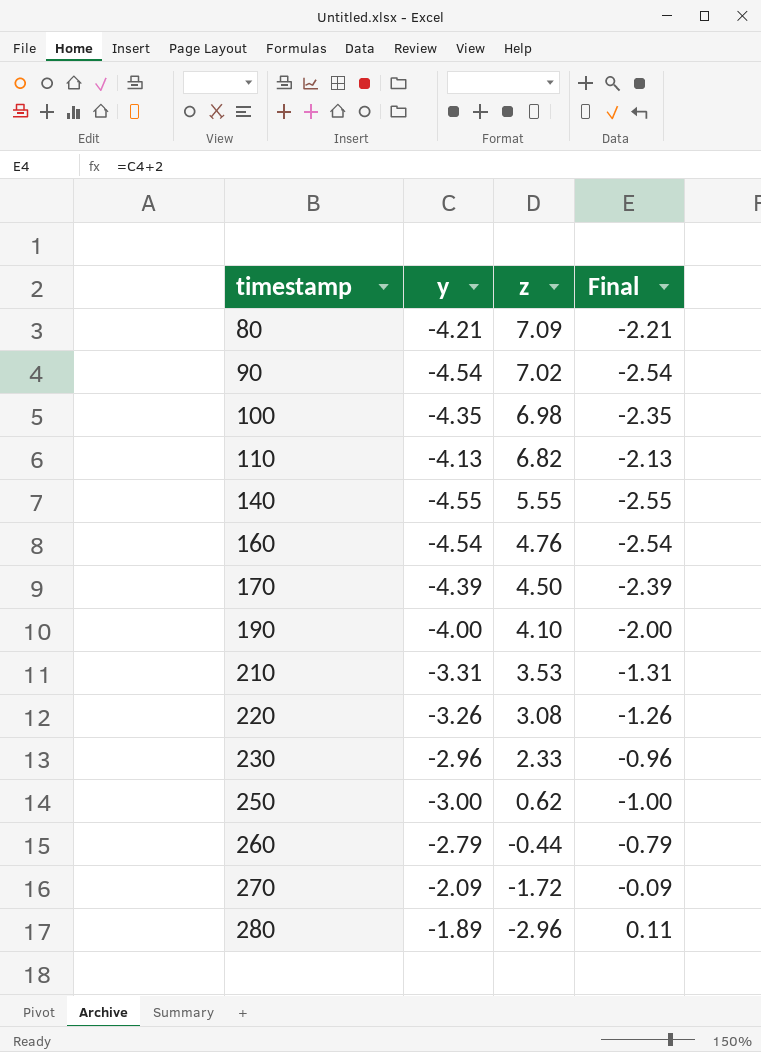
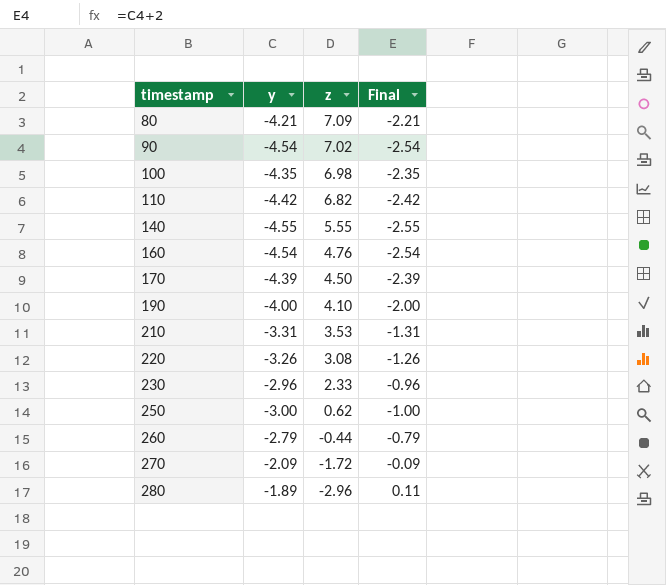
110 | y: -4.13 -> -4.42
110 | Final: -2.13 -> -2.42

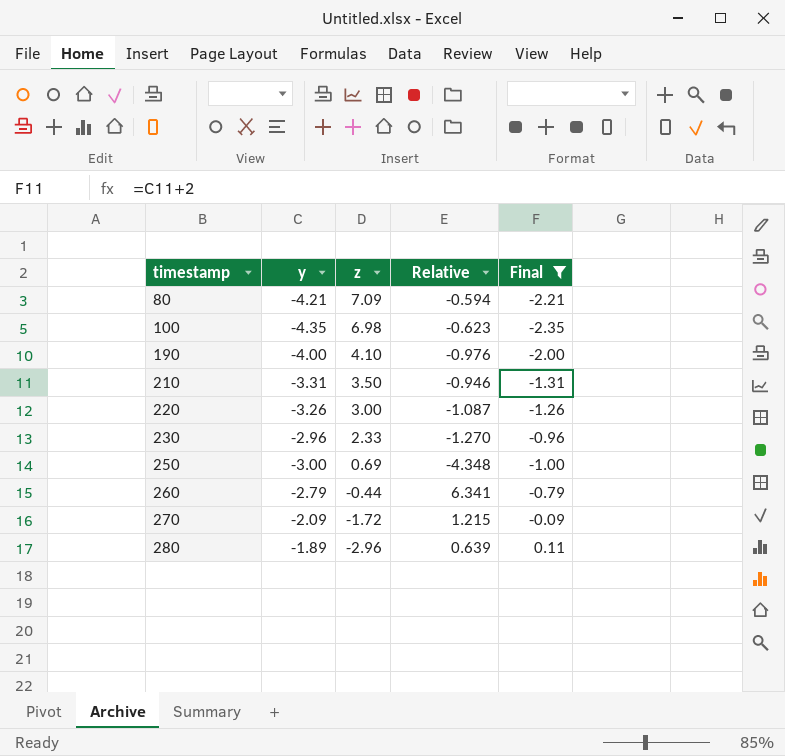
filter: none -> Final >= -2.35
column Relative | formula: none -> [y] / [z]
210 | z: 3.53 -> 3.50
220 | z: 3.08 -> 3.00
250 | z: 0.62 -> 0.69

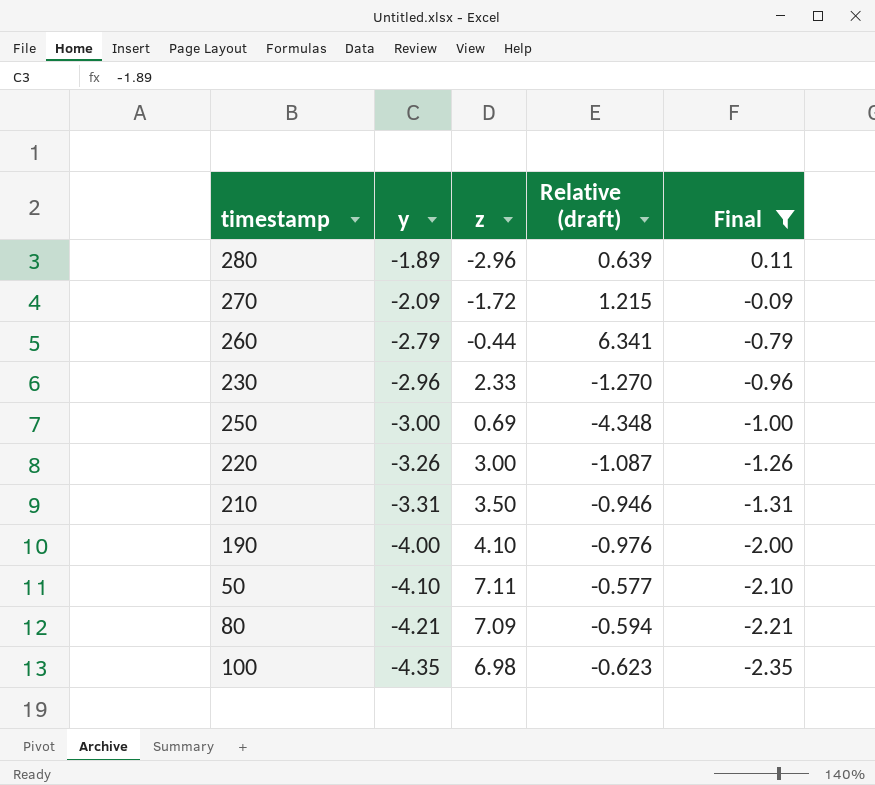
row order: timestamp ascending -> y descending
column name: Relative -> Relative (draft)
row 50: none -> -4.10 | 7.11 | -0.577 | -2.10

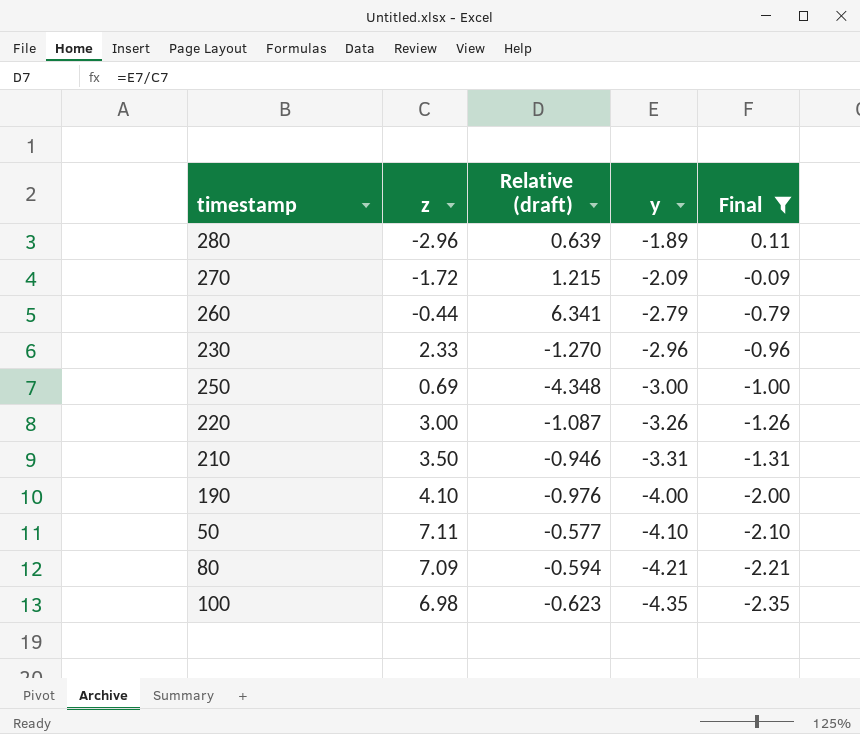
column y | position: 2 -> 4

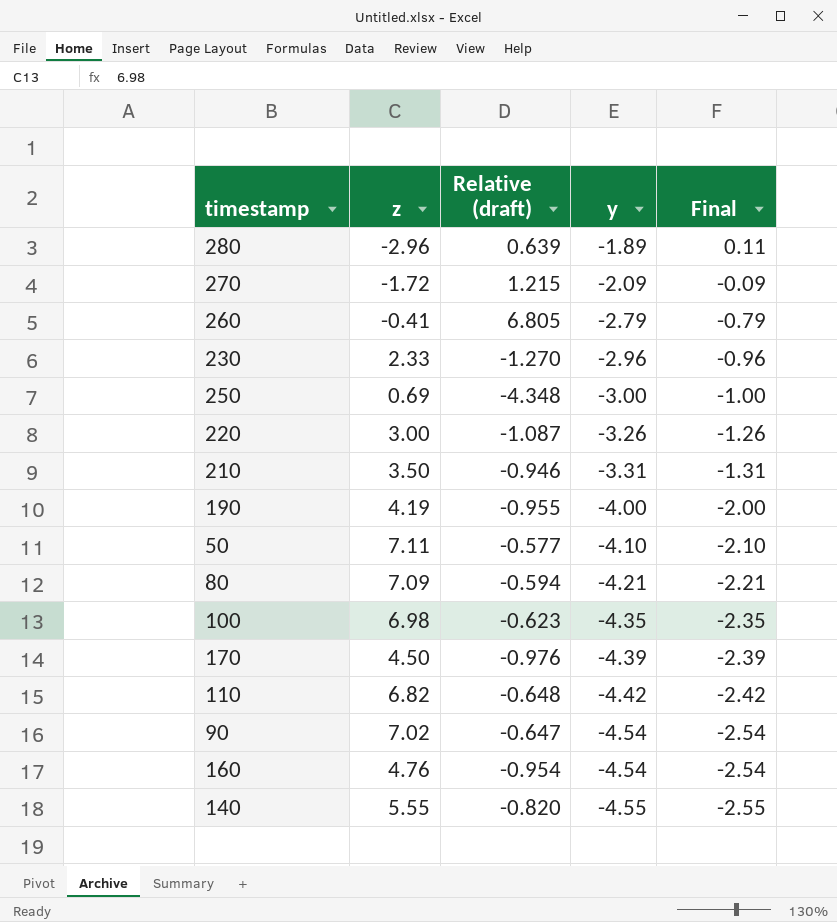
filter: Final >= -2.35 -> none
260 | z: -0.44 -> -0.41
260 | Relative (draft): 6.341 -> 6.805
190 | z: 4.10 -> 4.19
190 | Relative (draft): -0.976 -> -0.955

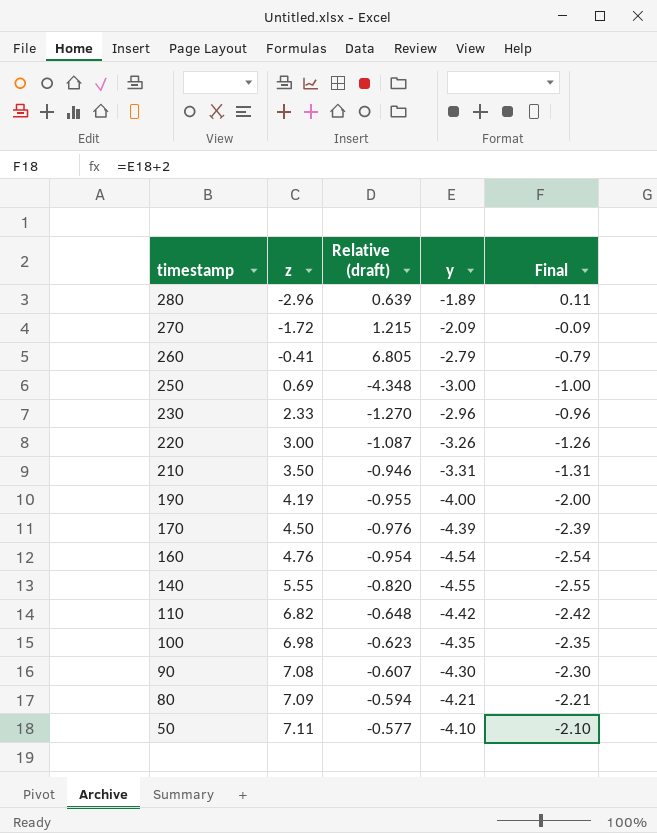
row order: y descending -> timestamp descending
90 | z: 7.02 -> 7.08
90 | Relative (draft): -0.647 -> -0.607
90 | y: -4.54 -> -4.30
90 | Final: -2.54 -> -2.30

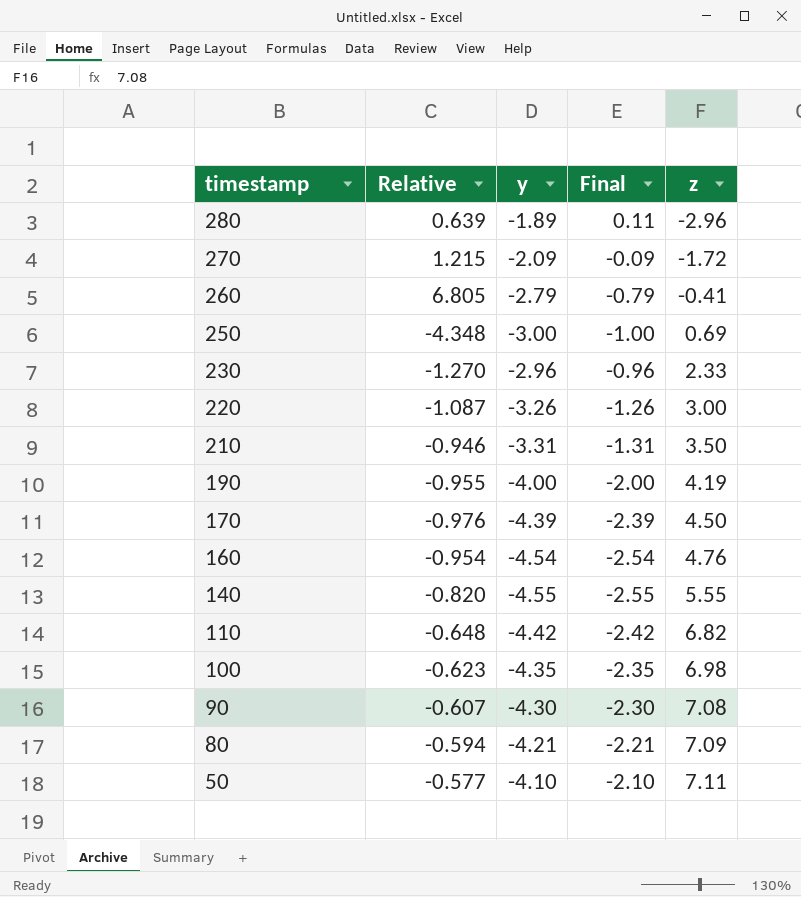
column name: Relative (draft) -> Relative
column z | position: 2 -> 5

